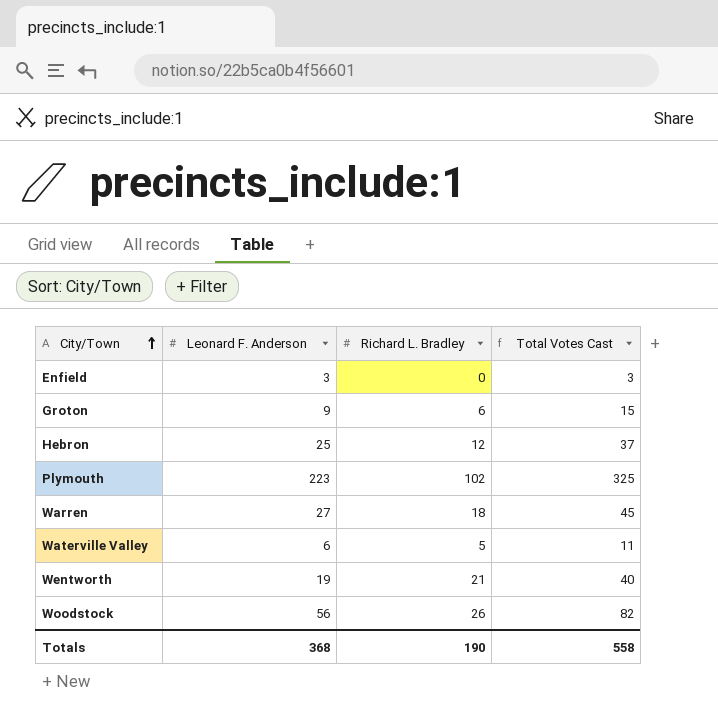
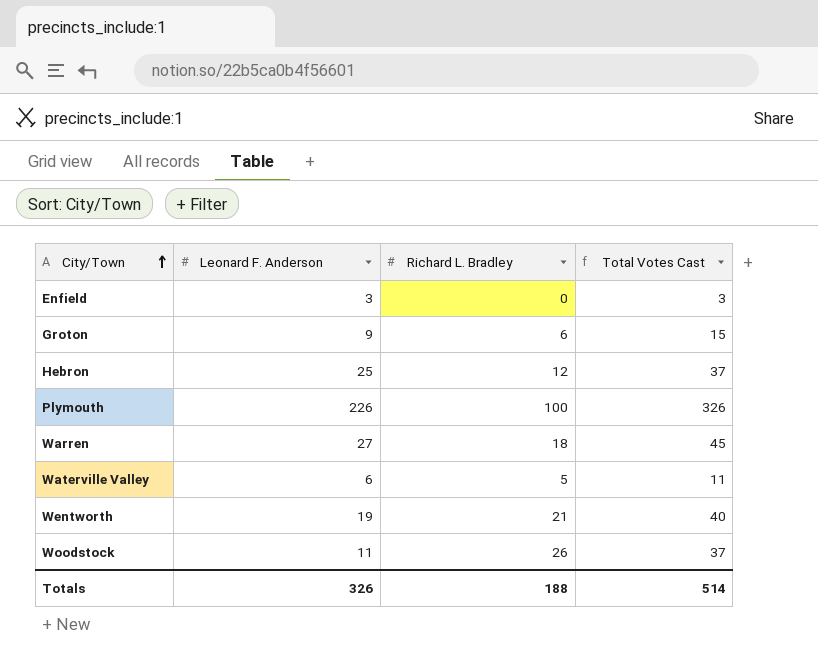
Plymouth | Leonard F. Anderson: 223 -> 226
Plymouth | Richard L. Bradley: 102 -> 100
Plymouth | Total Votes Cast: 325 -> 326
Woodstock | Leonard F. Anderson: 56 -> 11
Woodstock | Total Votes Cast: 82 -> 37
Totals | Leonard F. Anderson: 368 -> 326
Totals | Richard L. Bradley: 190 -> 188
Totals | Total Votes Cast: 558 -> 514

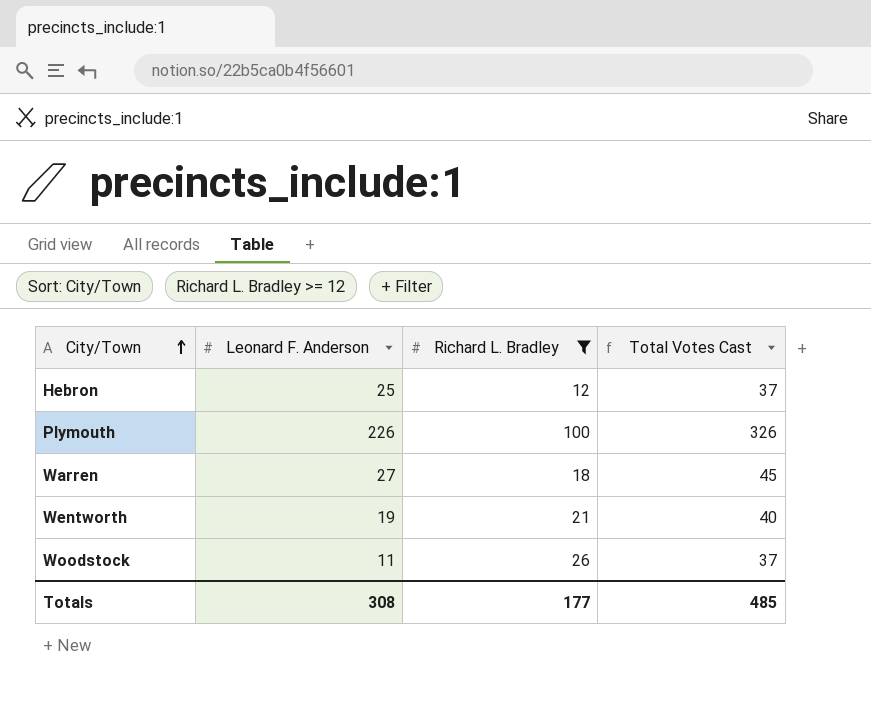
filter: none -> Richard L. Bradley >= 12
Totals | Leonard F. Anderson: 326 -> 308
Totals | Richard L. Bradley: 188 -> 177
Totals | Total Votes Cast: 514 -> 485

